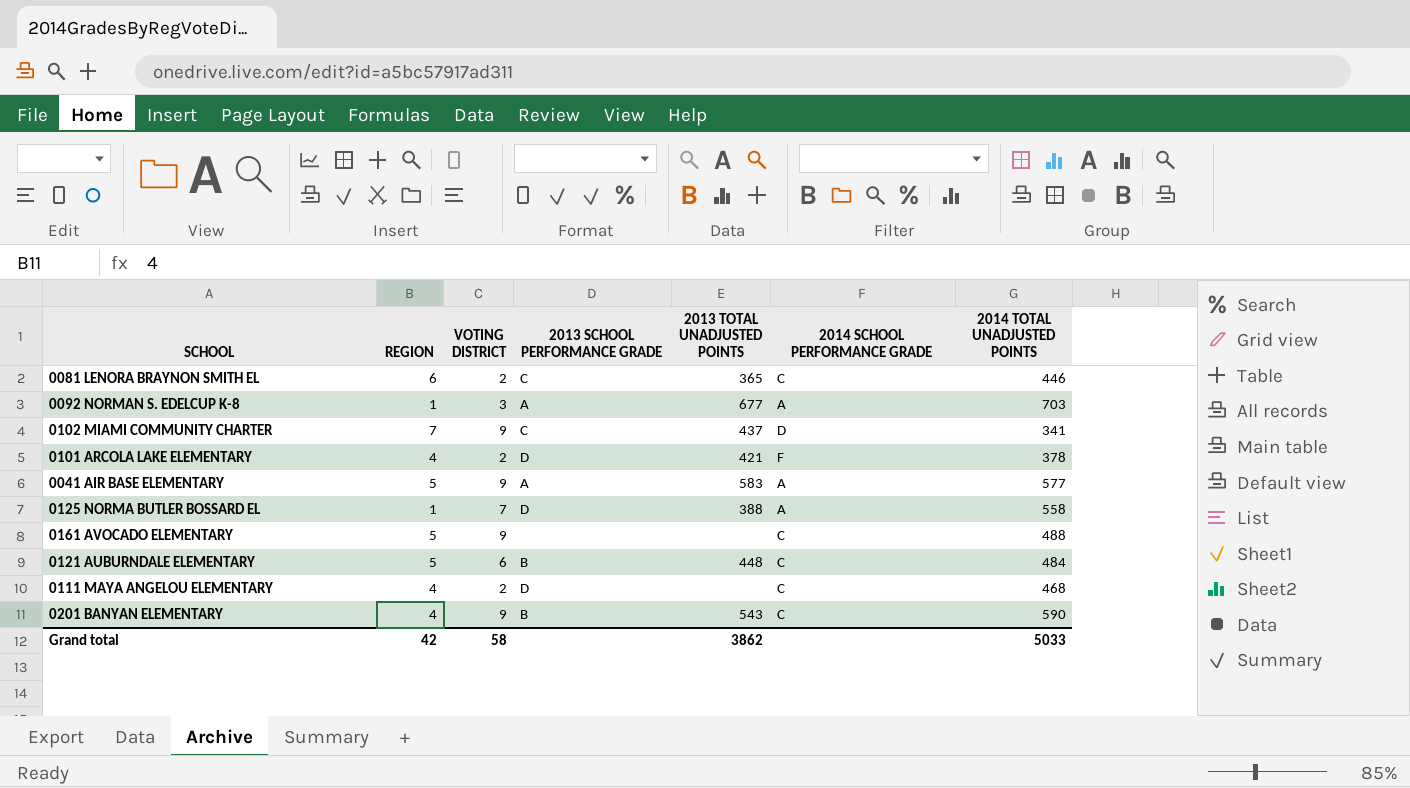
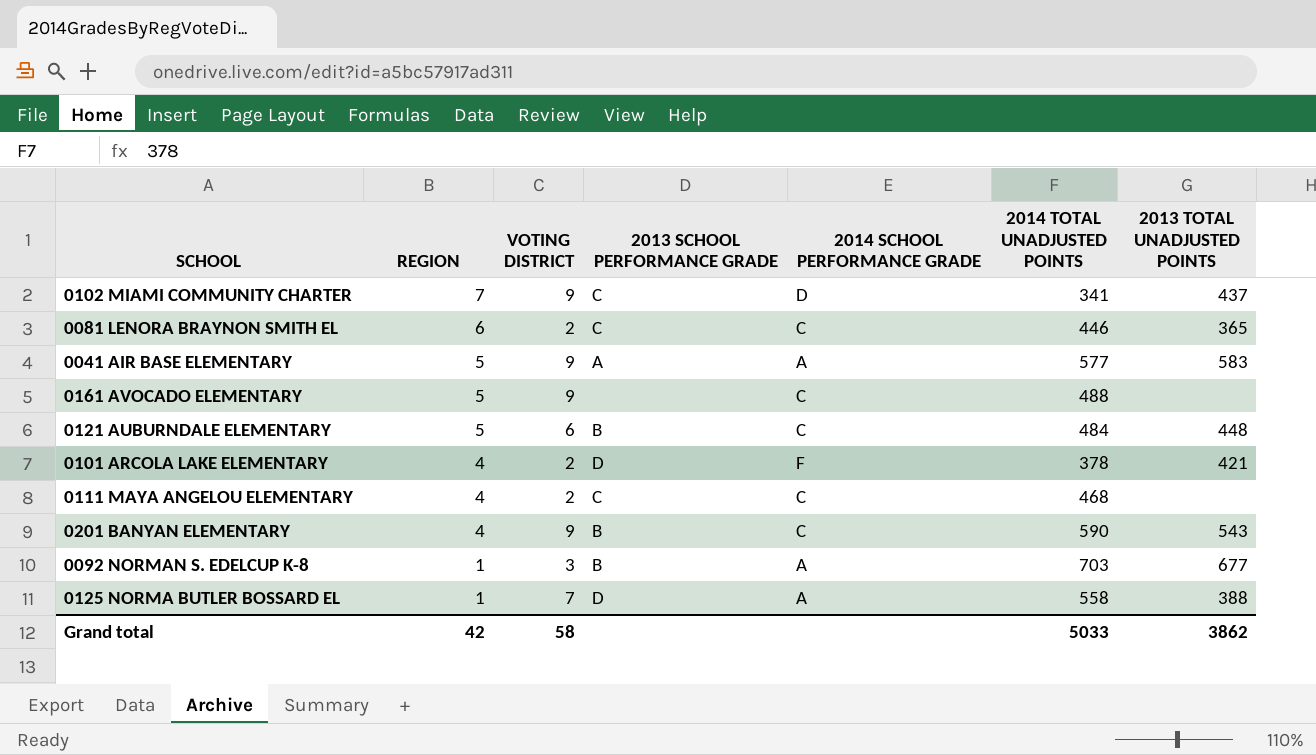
row order: none -> REGION descending
column 2013 TOTAL UNADJUSTED POINTS | position: 5 -> 7
0111 MAYA ANGELOU ELEMENTARY | 2013 SCHOOL PERFORMANCE GRADE: D -> C
0092 NORMAN S. EDELCUP K-8 | 2013 SCHOOL PERFORMANCE GRADE: A -> B

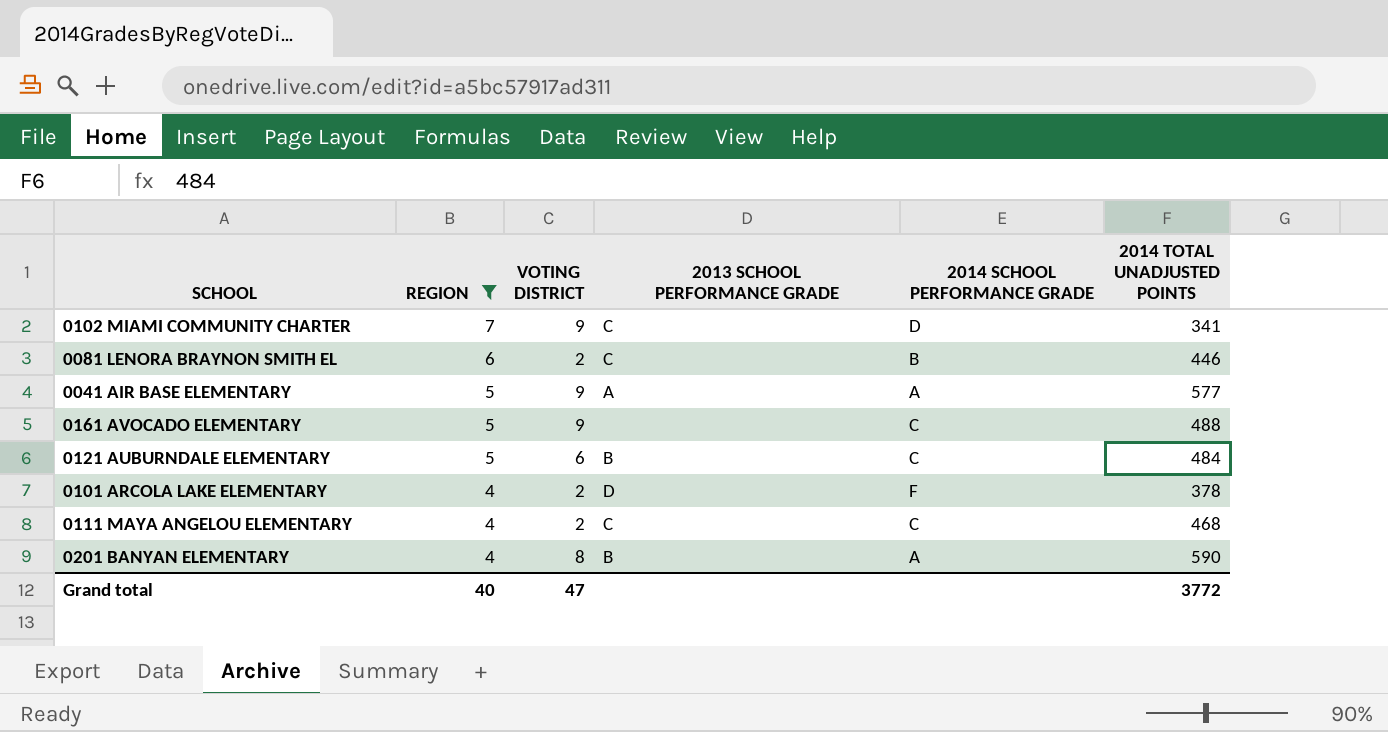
filter: none -> REGION != 1
column 2013 TOTAL UNADJUSTED POINTS | position: 7 -> none
0081 LENORA BRAYNON SMITH EL | 2014 SCHOOL PERFORMANCE GRADE: C -> B
0201 BANYAN ELEMENTARY | VOTING DISTRICT: 9 -> 8
0201 BANYAN ELEMENTARY | 2014 SCHOOL PERFORMANCE GRADE: C -> A
Grand total | REGION: 42 -> 40
Grand total | VOTING DISTRICT: 58 -> 47
Grand total | 2014 TOTAL UNADJUSTED POINTS: 5033 -> 3772

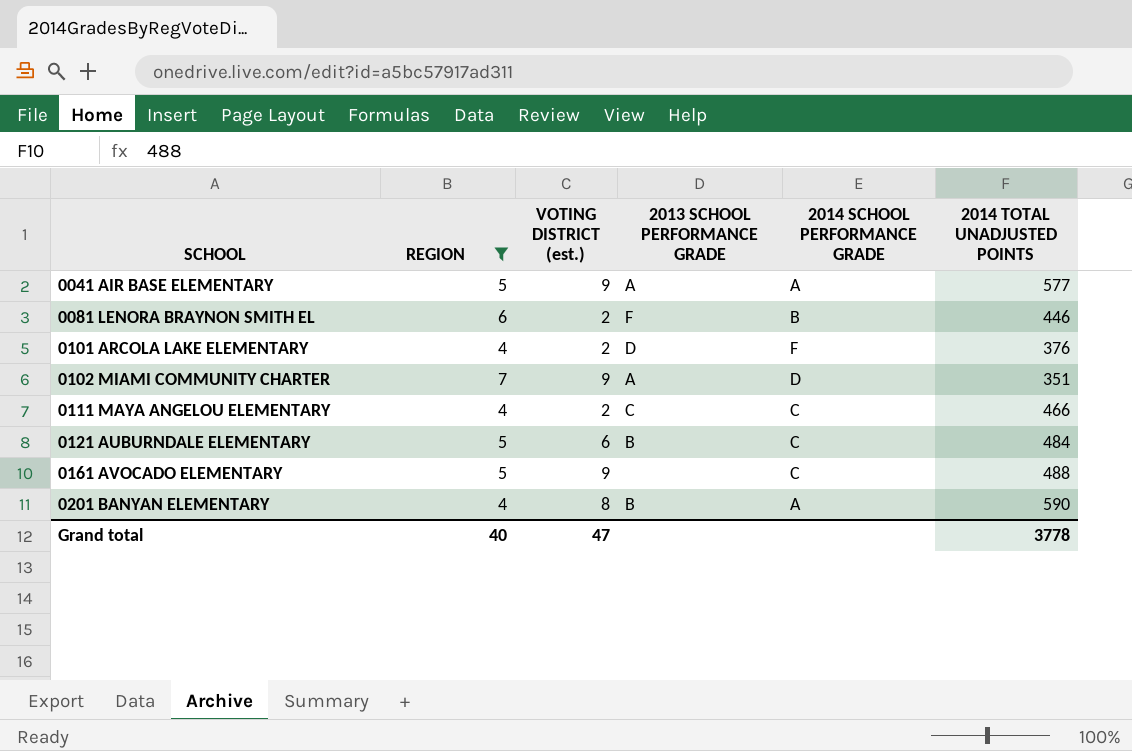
row order: REGION descending -> SCHOOL ascending
column name: VOTING DISTRICT -> VOTING DISTRICT (est.)
0081 LENORA BRAYNON SMITH EL | 2013 SCHOOL PERFORMANCE GRADE: C -> F
0101 ARCOLA LAKE ELEMENTARY | 2014 TOTAL UNADJUSTED POINTS: 378 -> 376
0102 MIAMI COMMUNITY CHARTER | 2013 SCHOOL PERFORMANCE GRADE: C -> A
0102 MIAMI COMMUNITY CHARTER | 2014 TOTAL UNADJUSTED POINTS: 341 -> 351
0111 MAYA ANGELOU ELEMENTARY | 2014 TOTAL UNADJUSTED POINTS: 468 -> 466
Grand total | 2014 TOTAL UNADJUSTED POINTS: 3772 -> 3778

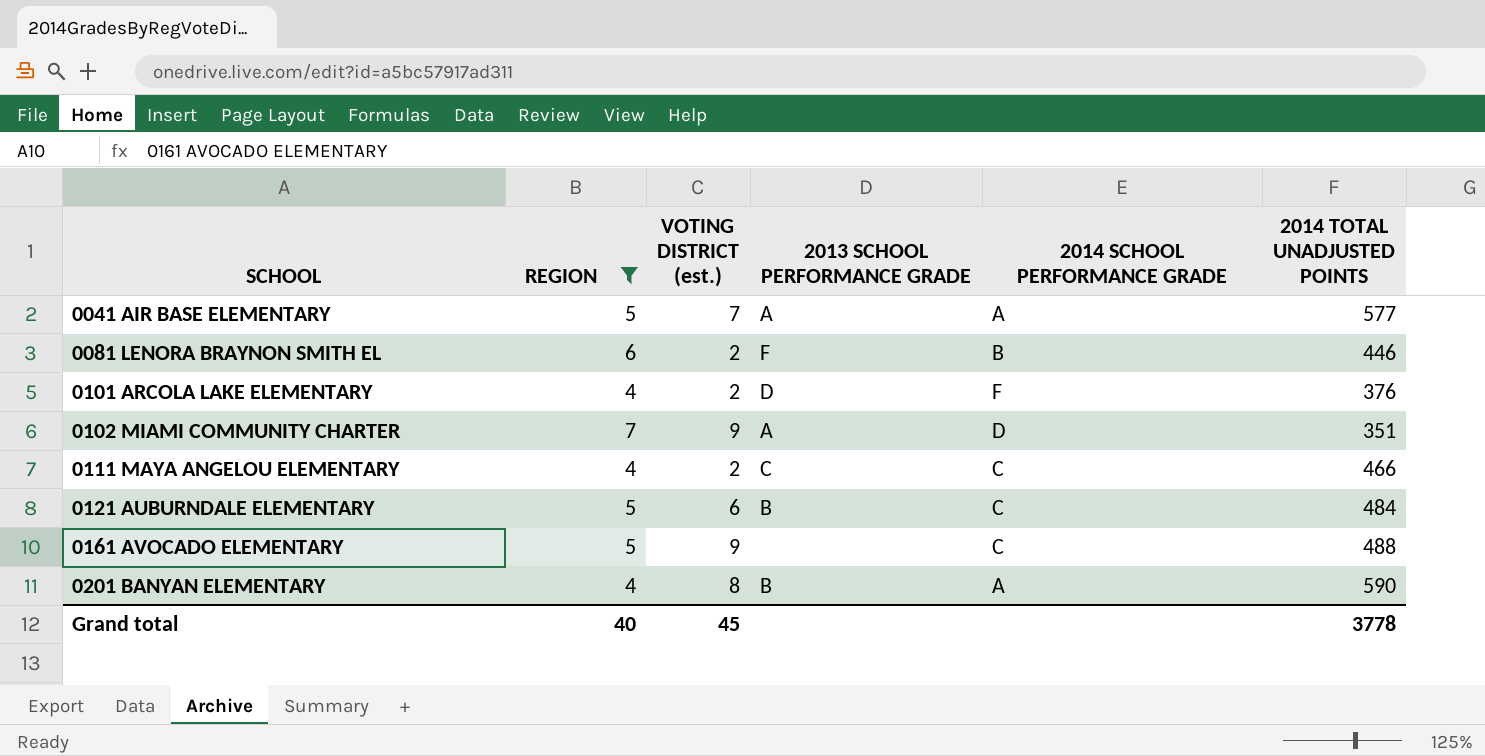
0041 AIR BASE ELEMENTARY | VOTING DISTRICT (est.): 9 -> 7
Grand total | VOTING DISTRICT (est.): 47 -> 45

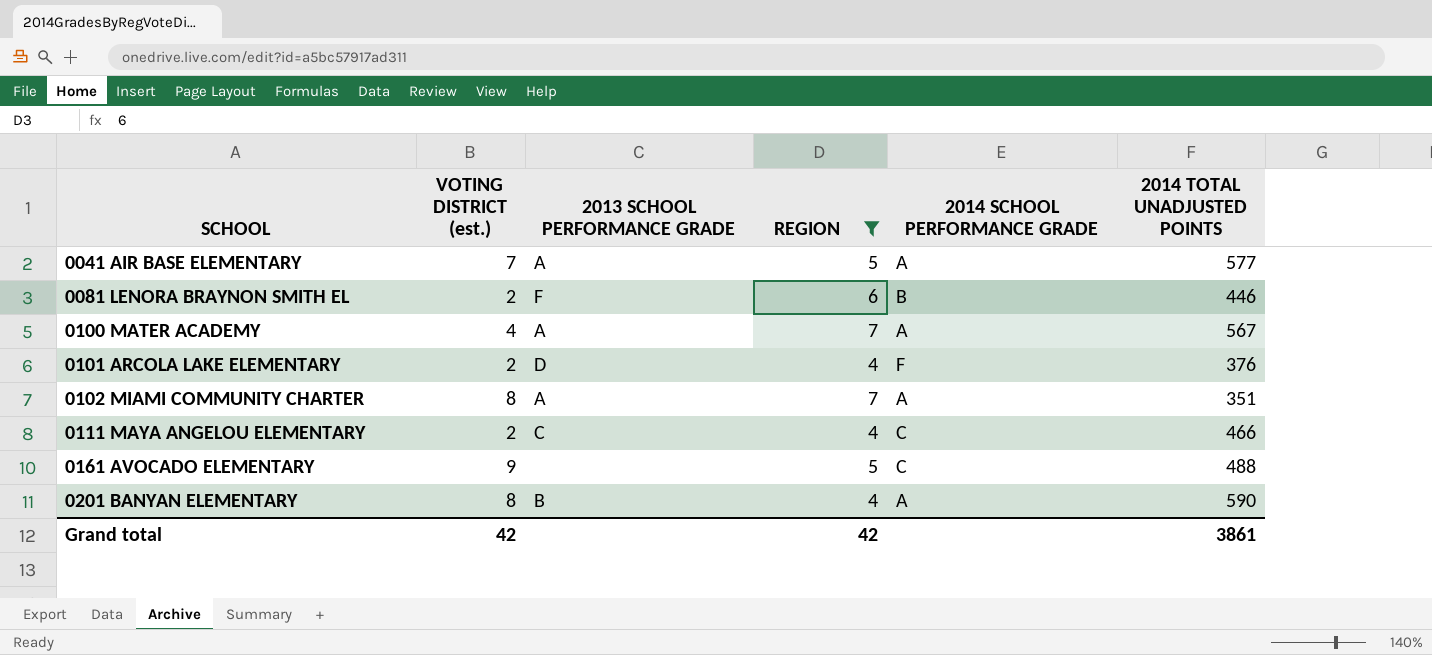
column REGION | position: 2 -> 4
row 0121 AUBURNDALE ELEMENTARY: 5 | 6 | B | C | 484 -> none
row 0100 MATER ACADEMY: none -> 4 | A | 7 | A | 567
0102 MIAMI COMMUNITY CHARTER | VOTING DISTRICT (est.): 9 -> 8
0102 MIAMI COMMUNITY CHARTER | 2014 SCHOOL PERFORMANCE GRADE: D -> A
Grand total | VOTING DISTRICT (est.): 45 -> 42
Grand total | REGION: 40 -> 42
Grand total | 2014 TOTAL UNADJUSTED POINTS: 3778 -> 3861

